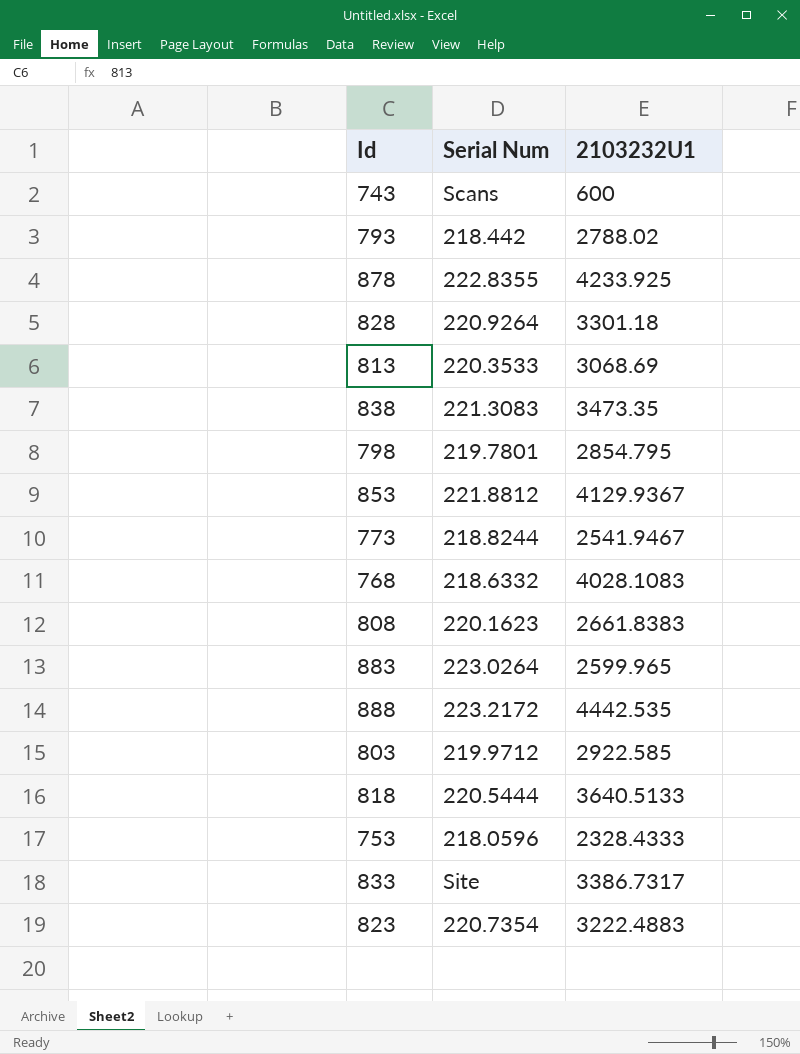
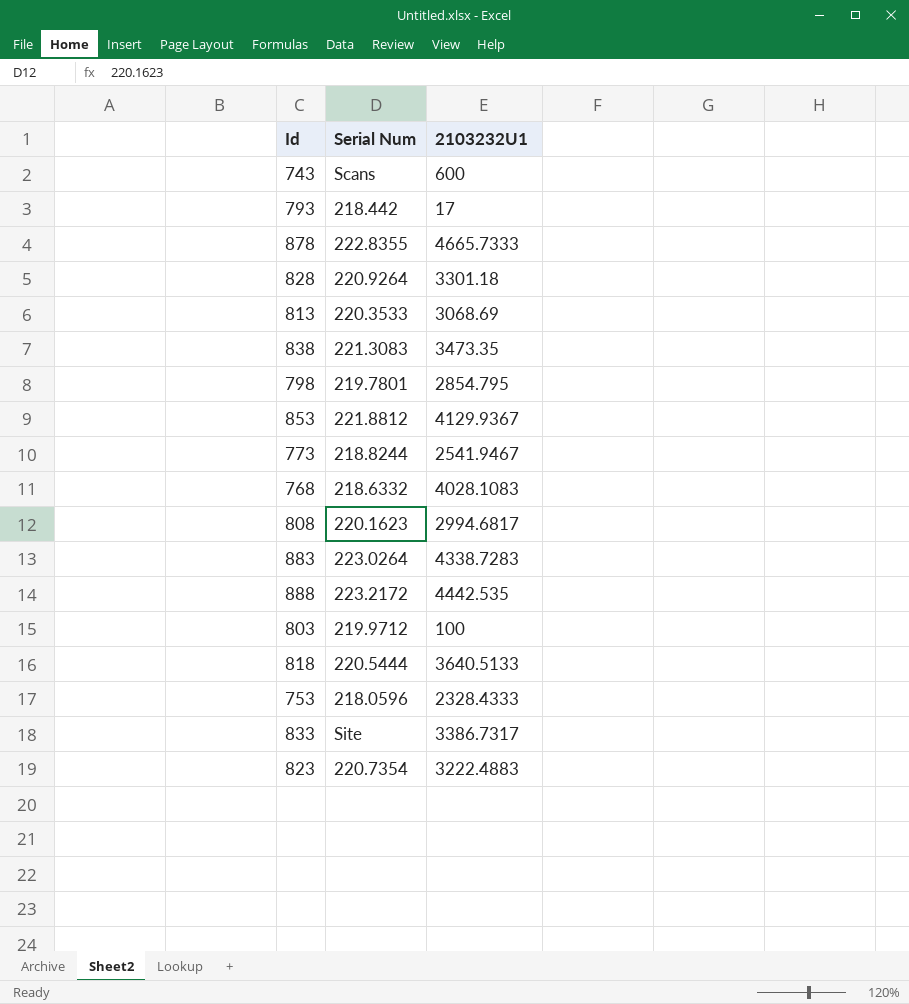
793 | 2103232U1: 2788.02 -> 17
878 | 2103232U1: 4233.925 -> 4665.7333
808 | 2103232U1: 2661.8383 -> 2994.6817
883 | 2103232U1: 2599.965 -> 4338.7283
803 | 2103232U1: 2922.585 -> 100

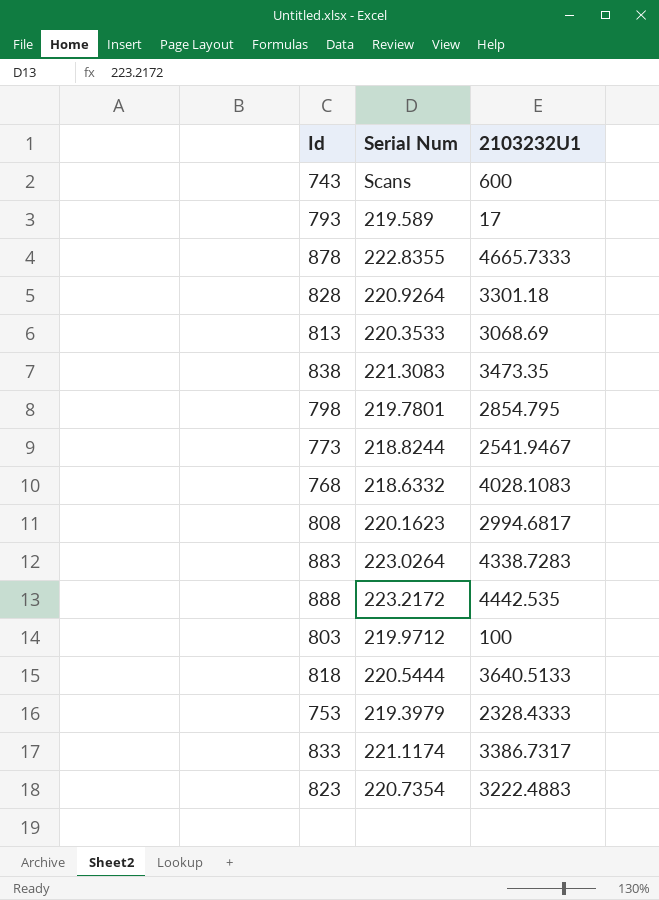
row 853: 221.8812 | 4129.9367 -> none
793 | Serial Num: 218.442 -> 219.589
753 | Serial Num: 218.0596 -> 219.3979
833 | Serial Num: Site -> 221.1174

